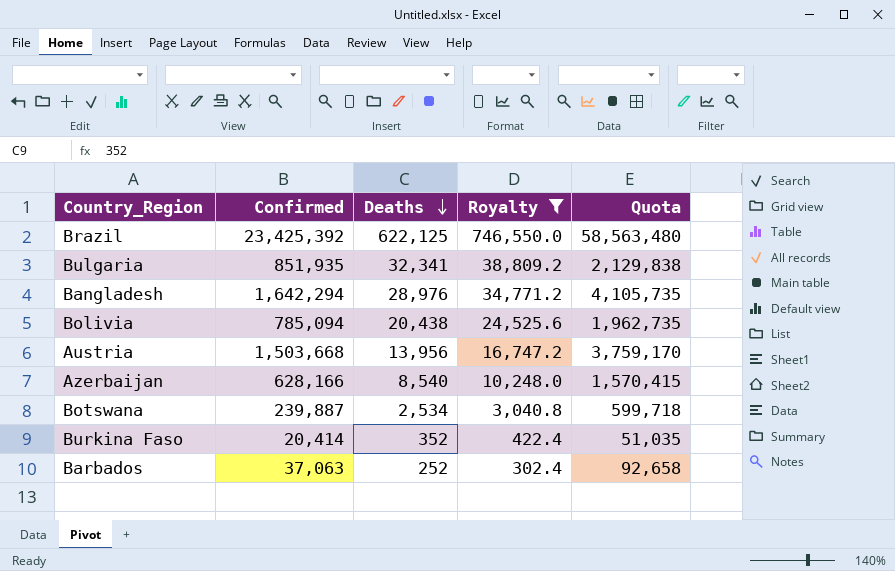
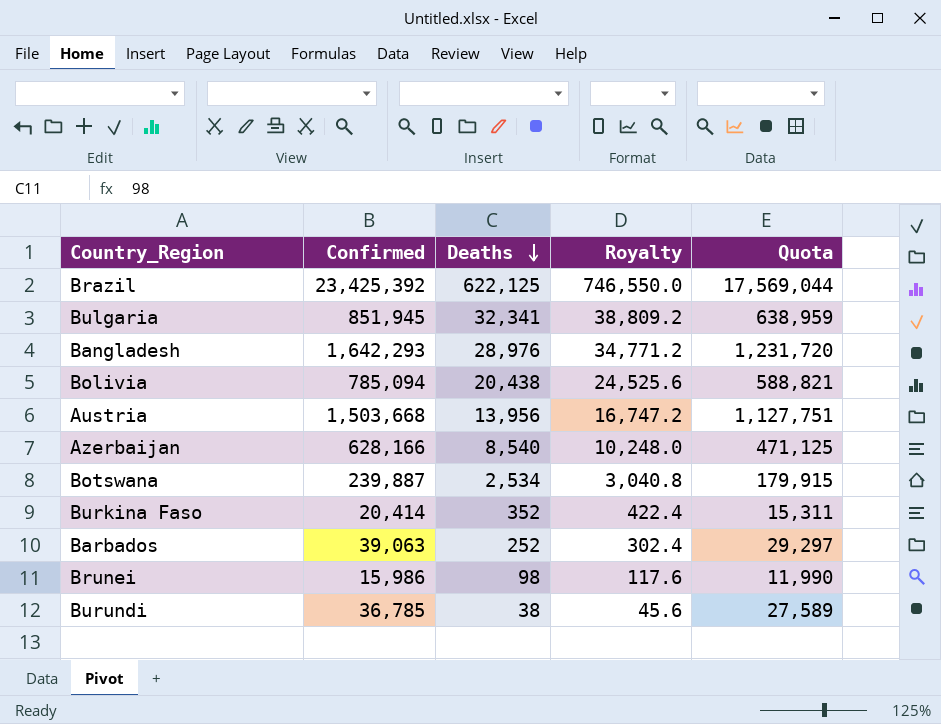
filter: Royalty >= 302.4 -> none
column Quota | formula: [Confirmed] * 2.5 -> [Confirmed] * 0.75
Bulgaria | Confirmed: 851,935 -> 851,945
Bangladesh | Confirmed: 1,642,294 -> 1,642,293
Barbados | Confirmed: 37,063 -> 39,063

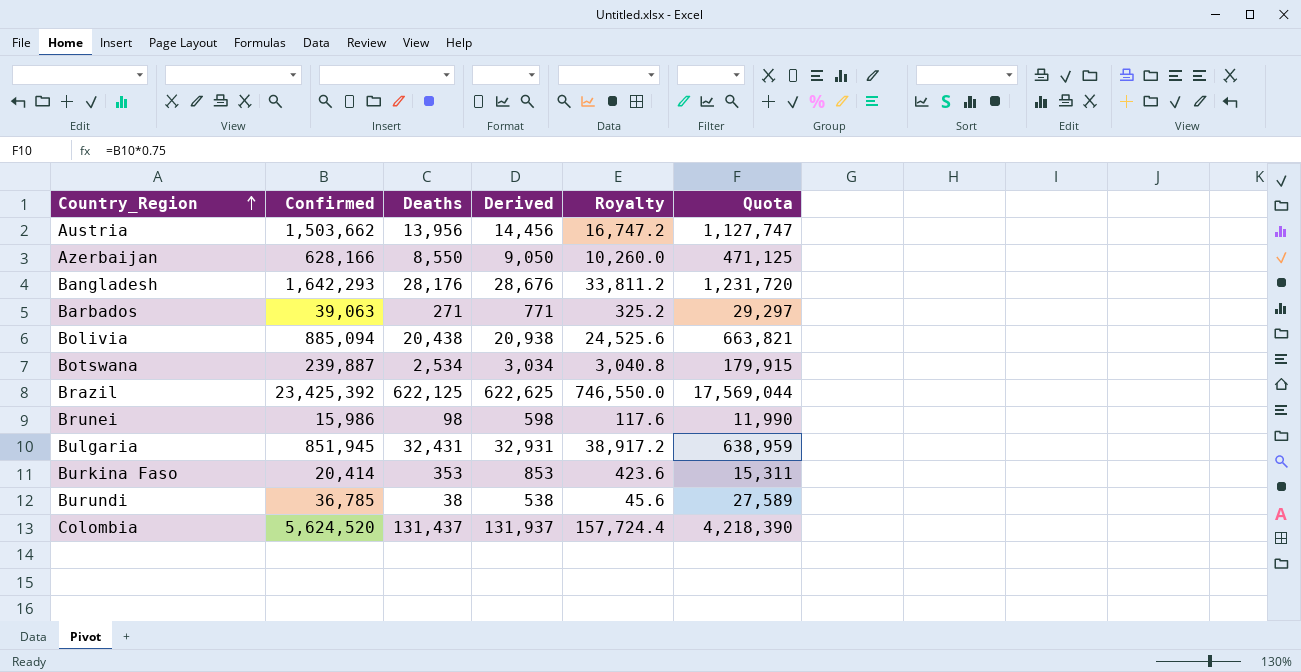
row order: Deaths descending -> Country_Region ascending
column Derived | formula: none -> [Deaths] + 500
Austria | Confirmed: 1,503,668 -> 1,503,662
Austria | Quota: 1,127,751 -> 1,127,747
Azerbaijan | Deaths: 8,540 -> 8,550
Azerbaijan | Royalty: 10,248.0 -> 10,260.0
Bangladesh | Deaths: 28,976 -> 28,176
Bangladesh | Royalty: 34,771.2 -> 33,811.2
Barbados | Deaths: 252 -> 271
Barbados | Royalty: 302.4 -> 325.2
Bolivia | Confirmed: 785,094 -> 885,094
Bolivia | Quota: 588,821 -> 663,821
Bulgaria | Deaths: 32,341 -> 32,431
Bulgaria | Royalty: 38,809.2 -> 38,917.2
Burkina Faso | Deaths: 352 -> 353
Burkina Faso | Royalty: 422.4 -> 423.6
row Colombia: none -> 5,624,520 | 131,437 | 131,937 | 157,724.4 | 4,218,390

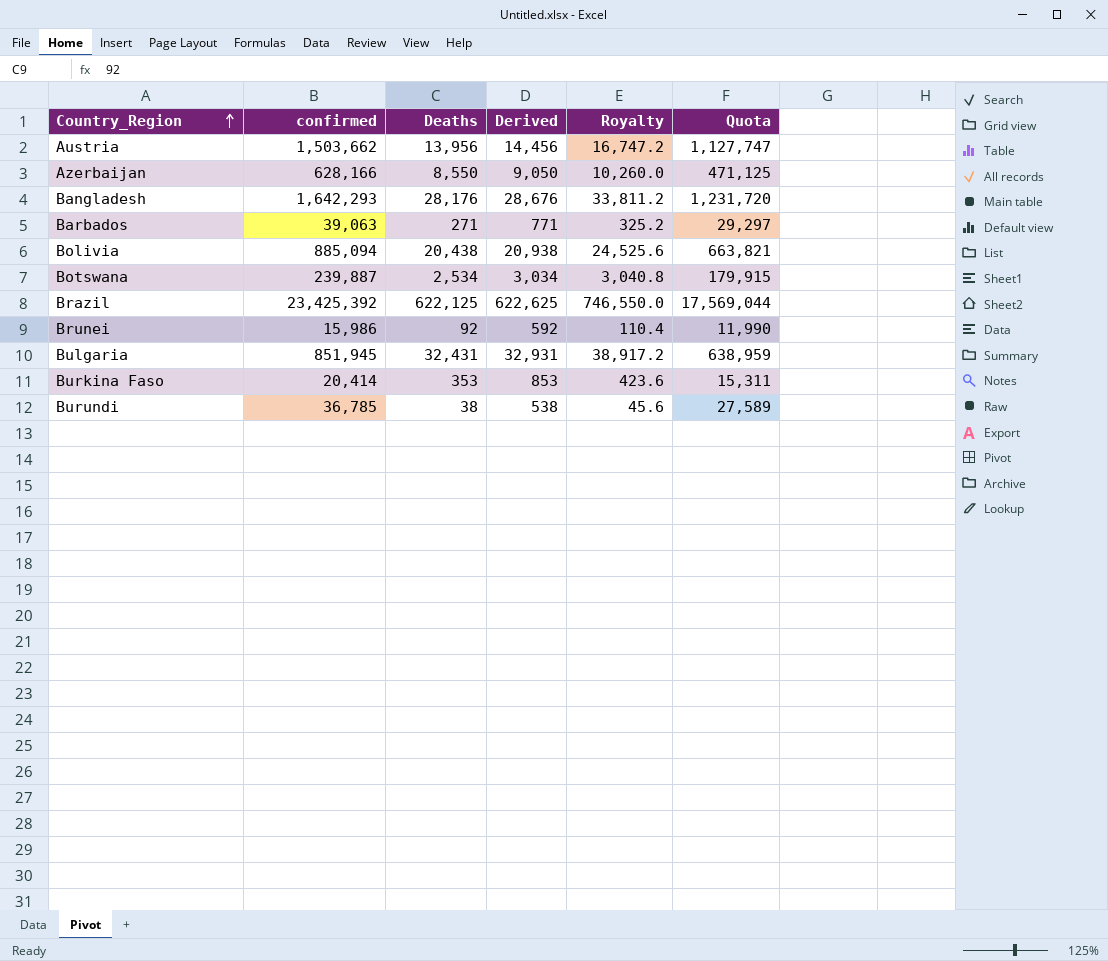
column name: Confirmed -> confirmed
row Colombia: 5,624,520 | 131,437 | 131,937 | 157,724.4 | 4,218,390 -> none
Brunei | Deaths: 98 -> 92
Brunei | Derived: 598 -> 592
Brunei | Royalty: 117.6 -> 110.4

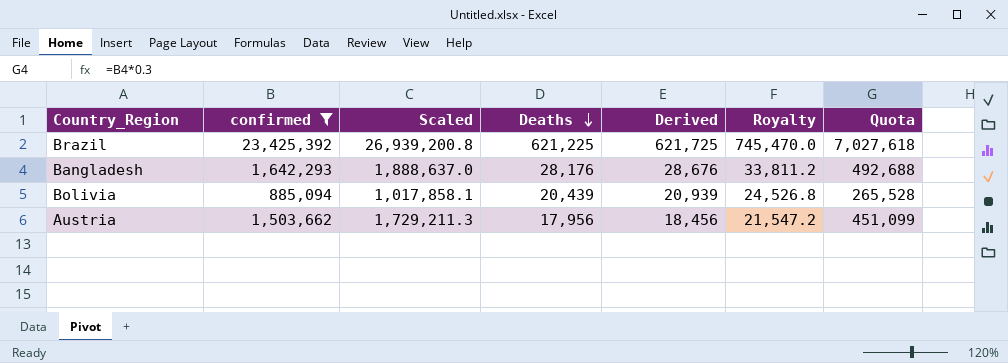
filter: none -> confirmed >= 885,094
row order: Country_Region ascending -> Deaths descending
column Scaled | formula: none -> [confirmed] * 1.15
column Quota | formula: [confirmed] * 0.75 -> [confirmed] * 0.3
Brazil | Deaths: 622,125 -> 621,225
Brazil | Derived: 622,625 -> 621,725
Brazil | Royalty: 746,550.0 -> 745,470.0
Bolivia | Deaths: 20,438 -> 20,439
Bolivia | Derived: 20,938 -> 20,939
Bolivia | Royalty: 24,525.6 -> 24,526.8
Austria | Deaths: 13,956 -> 17,956
Austria | Derived: 14,456 -> 18,456
Austria | Royalty: 16,747.2 -> 21,547.2

